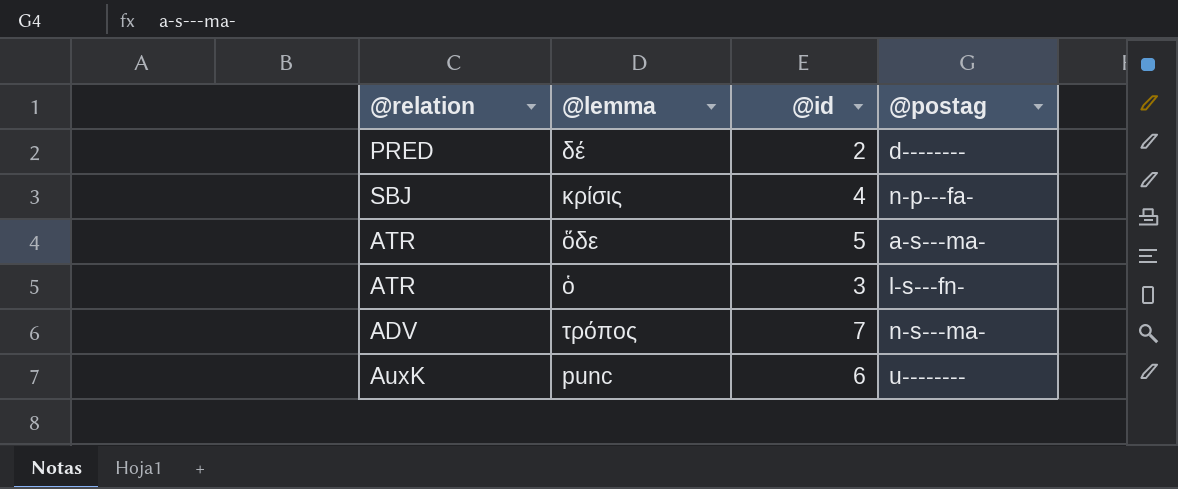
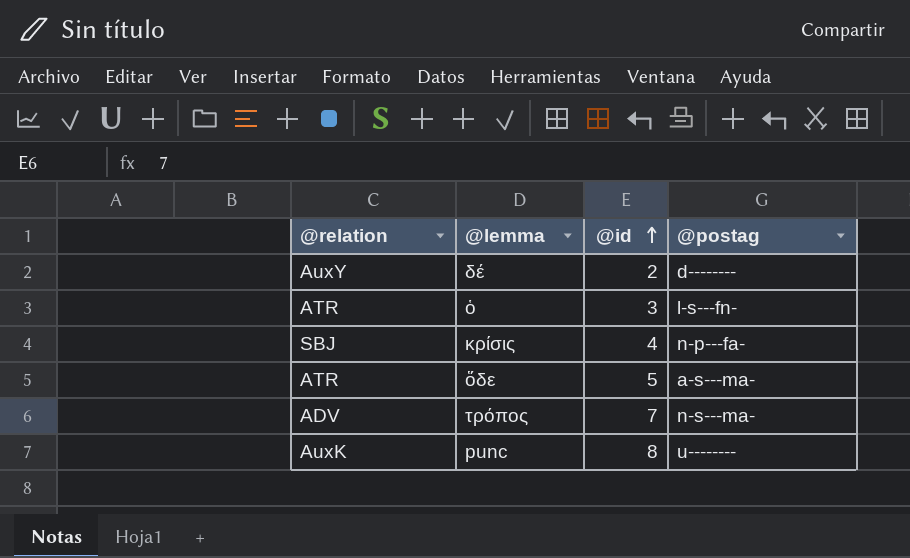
row order: none -> @id ascending
δέ | @relation: PRED -> AuxY
punc | @id: 6 -> 8

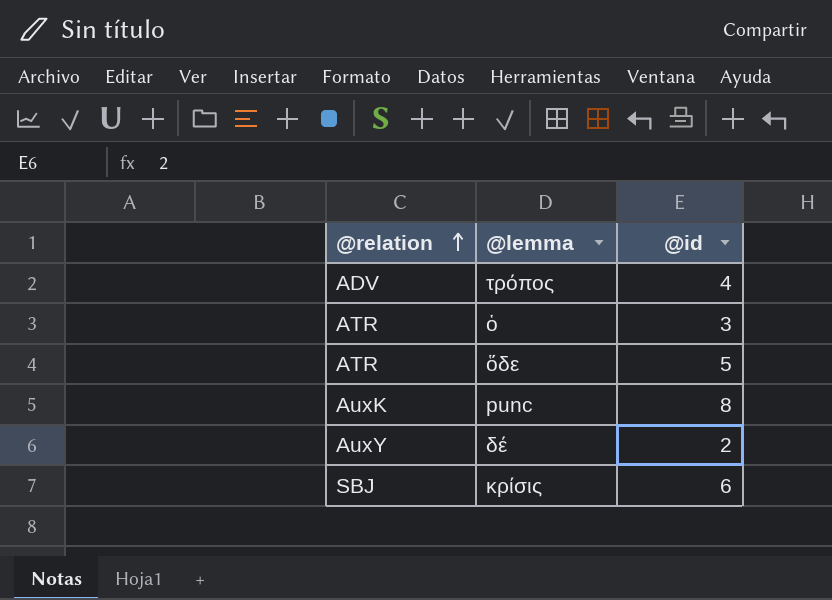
row order: @id ascending -> @relation ascending
column @postag | position: 4 -> none
τρόπος | @id: 7 -> 4
κρίσις | @id: 4 -> 6

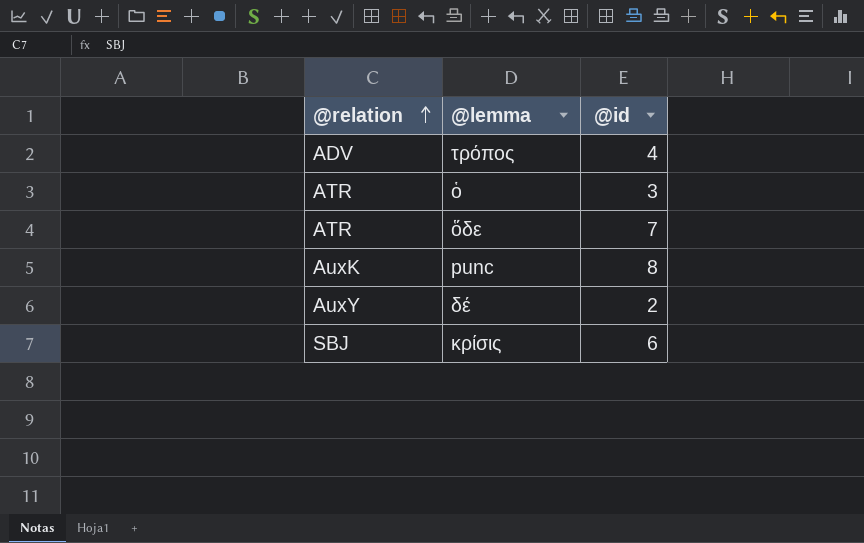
ὅδε | @id: 5 -> 7

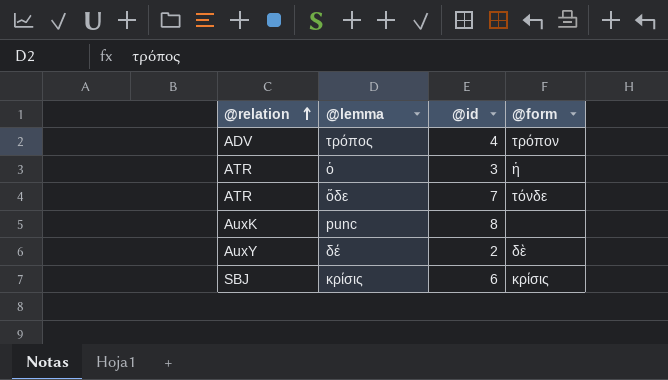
column @form | position: none -> 4

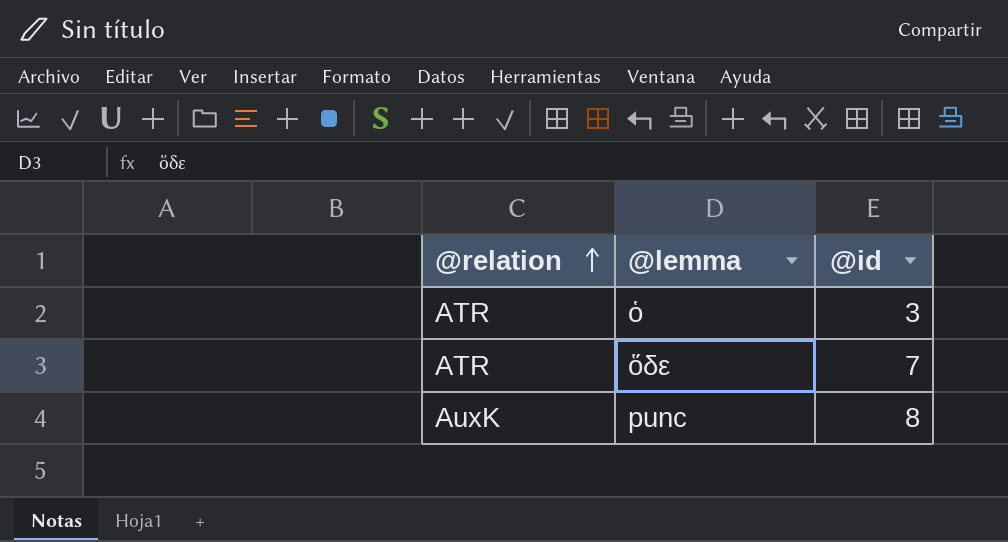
column @form | position: 4 -> none
row τρόπος: ADV | 4 | τρόπον -> none
row δέ: AuxY | 2 | δὲ -> none
row κρίσις: SBJ | 6 | κρίσις -> none

